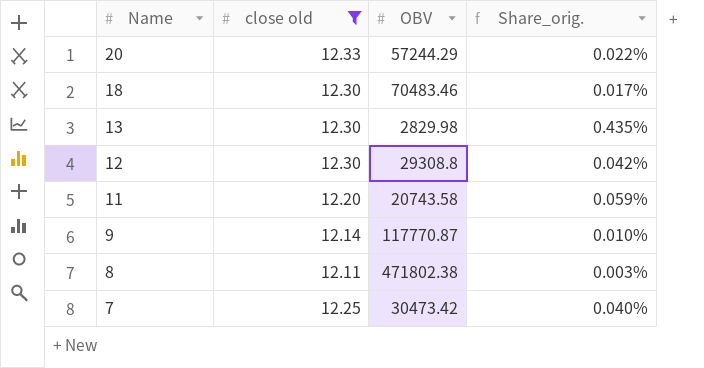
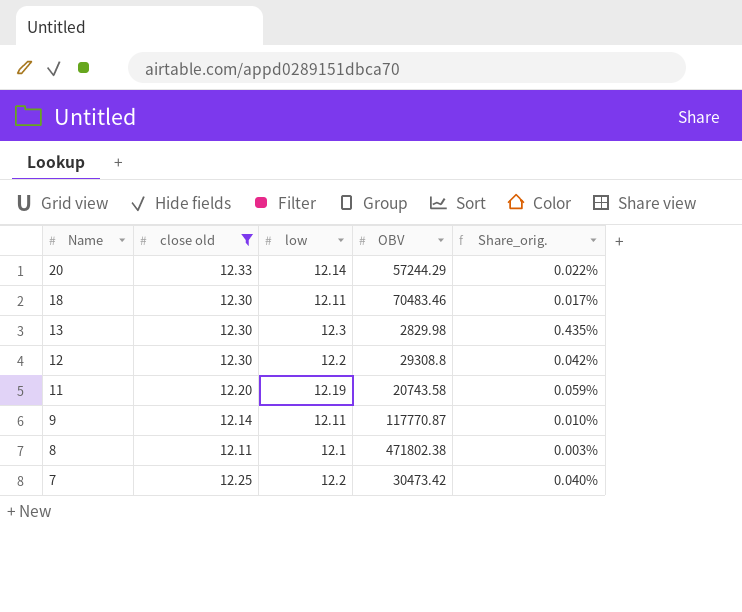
column low | position: none -> 3

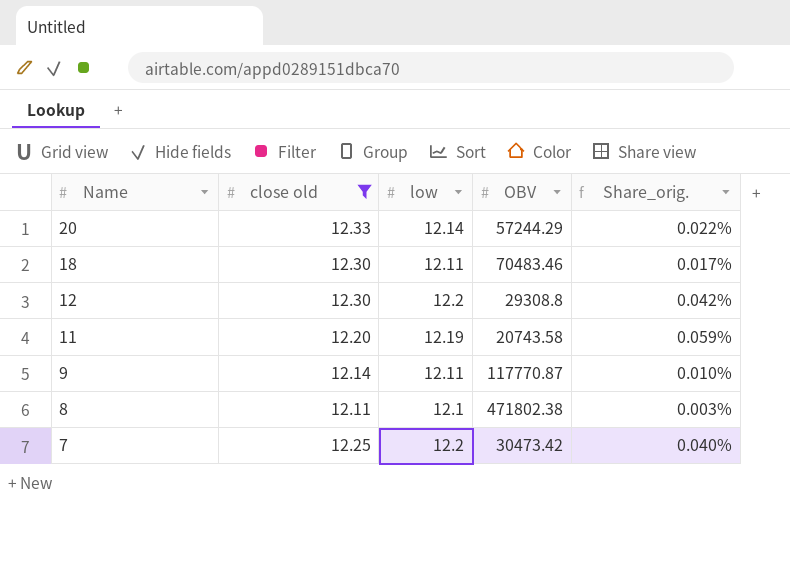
row 13: 12.30 | 12.3 | 2829.98 | 0.435% -> none

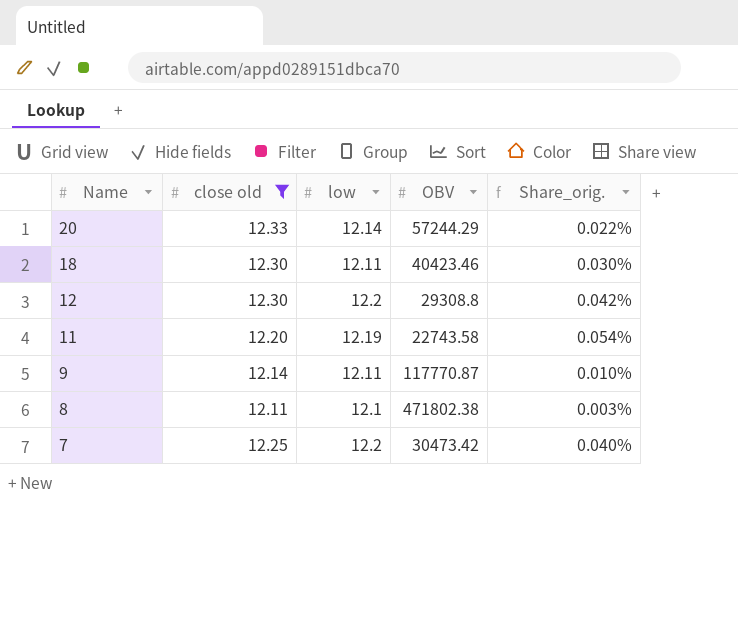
18 | OBV: 70483.46 -> 40423.46
18 | Share_orig.: 0.017% -> 0.030%
11 | OBV: 20743.58 -> 22743.58
11 | Share_orig.: 0.059% -> 0.054%

